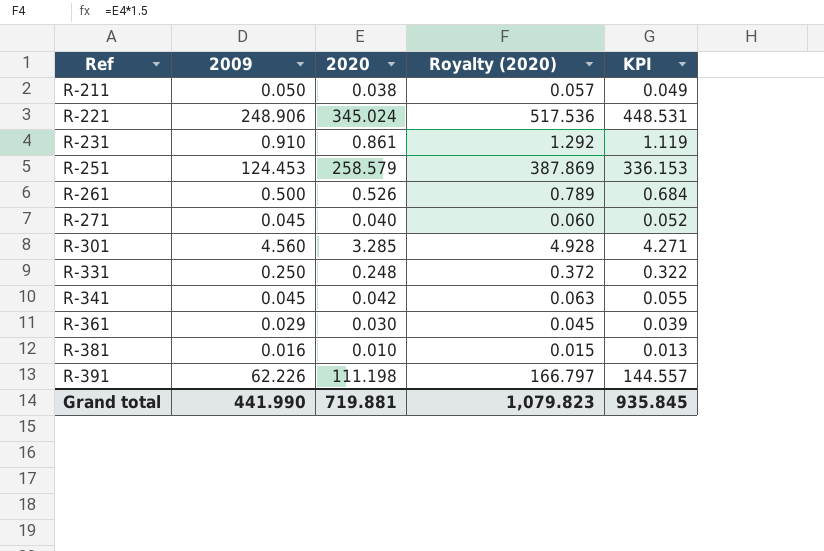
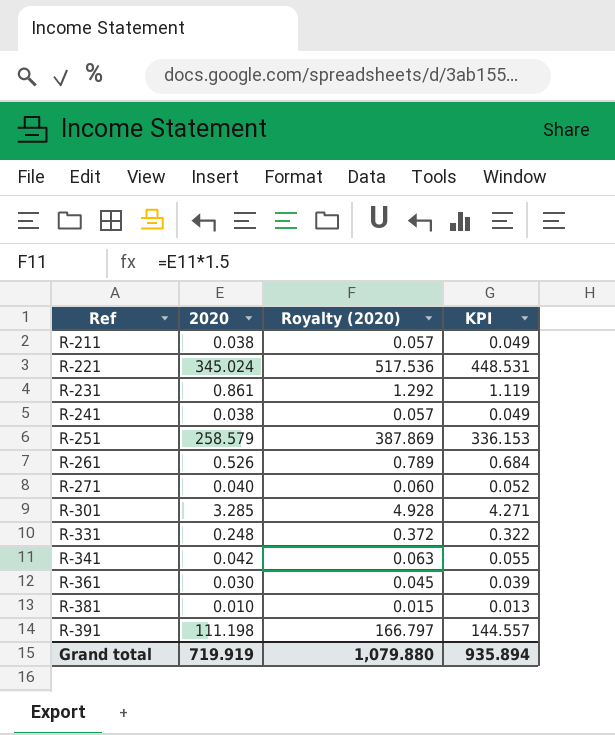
column 2009 | position: 2 -> none
row R-241: none -> 0.038 | 0.057 | 0.049
Grand total | 2020: 719.881 -> 719.919
Grand total | Royalty (2020): 1,079.823 -> 1,079.880
Grand total | KPI: 935.845 -> 935.894

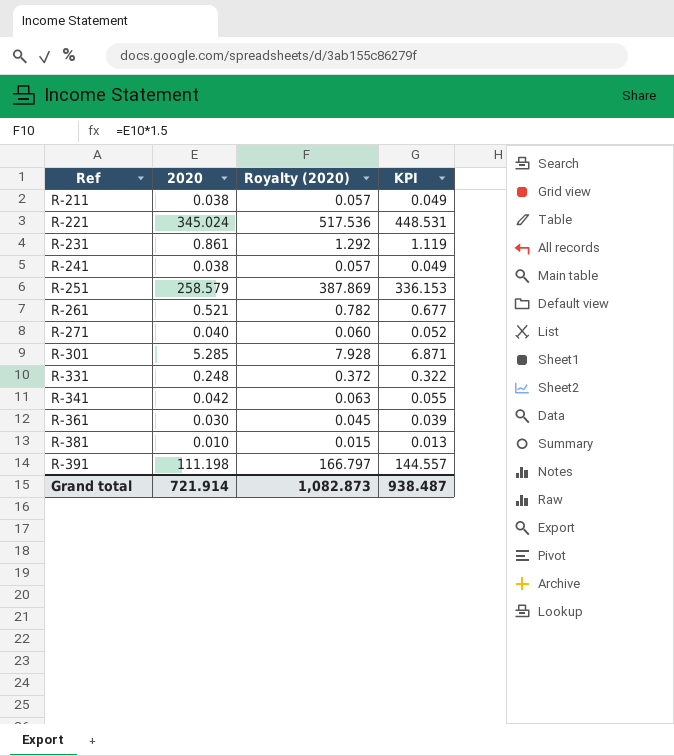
R-261 | 2020: 0.526 -> 0.521
R-261 | Royalty (2020): 0.789 -> 0.782
R-261 | KPI: 0.684 -> 0.677
R-301 | 2020: 3.285 -> 5.285
R-301 | Royalty (2020): 4.928 -> 7.928
R-301 | KPI: 4.271 -> 6.871
Grand total | 2020: 719.919 -> 721.914
Grand total | Royalty (2020): 1,079.880 -> 1,082.873
Grand total | KPI: 935.894 -> 938.487

